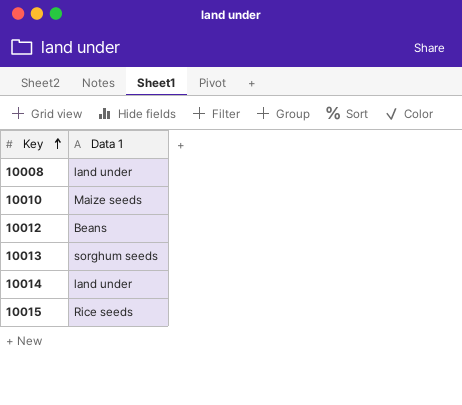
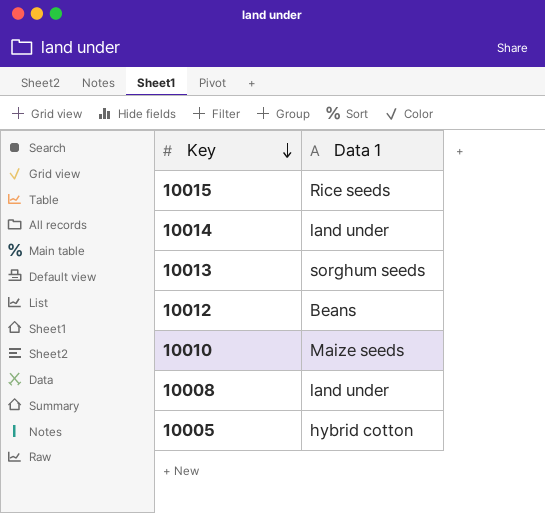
row order: Key ascending -> Key descending
row 10005: none -> hybrid cotton

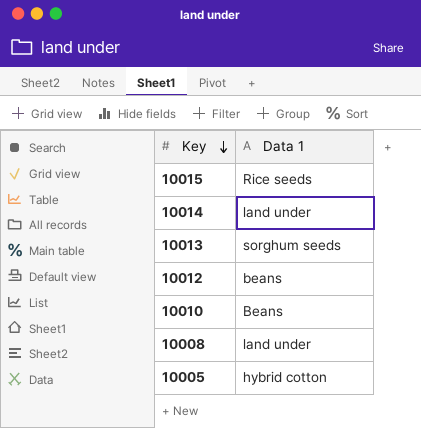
10012 | Data 1: Beans -> beans
10010 | Data 1: Maize seeds -> Beans

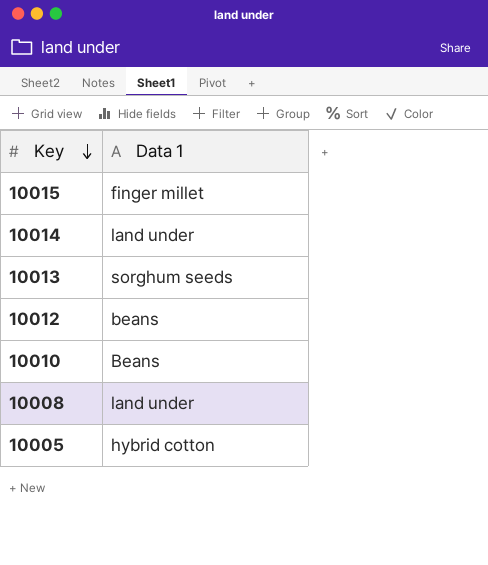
10015 | Data 1: Rice seeds -> finger millet

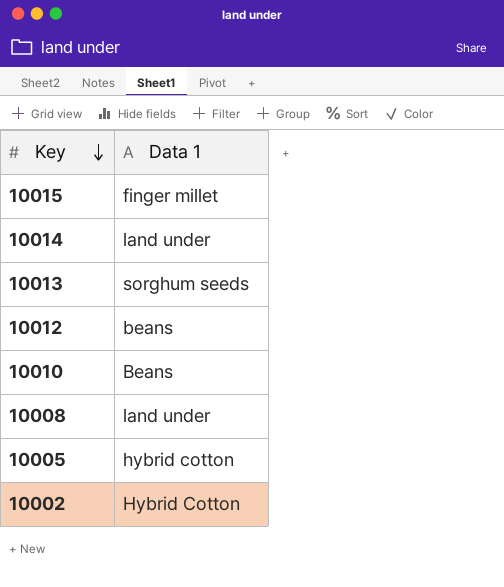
row 10002: none -> Hybrid Cotton

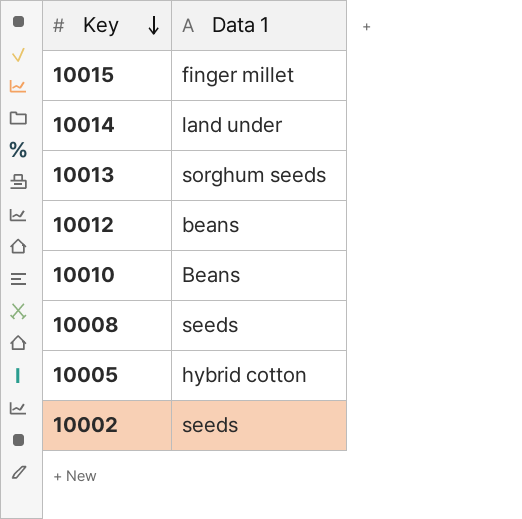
10008 | Data 1: land under -> seeds
10002 | Data 1: Hybrid Cotton -> seeds

